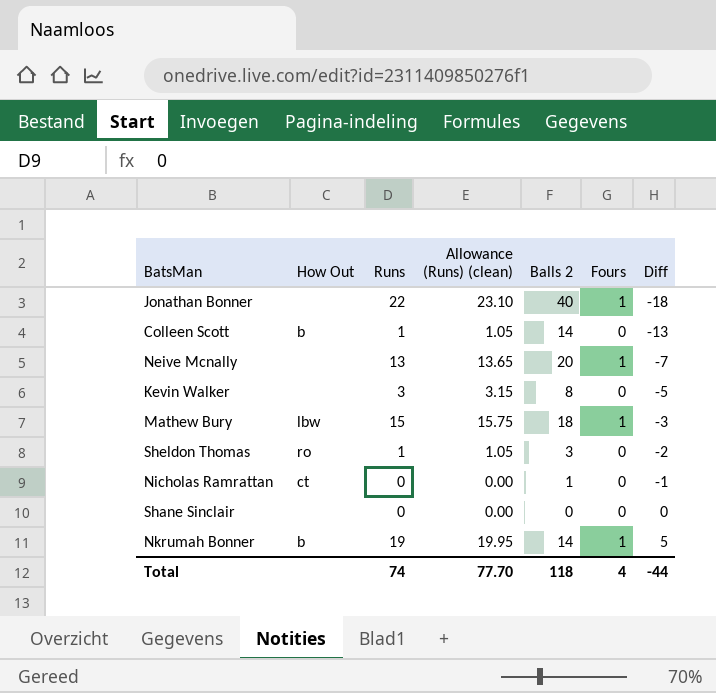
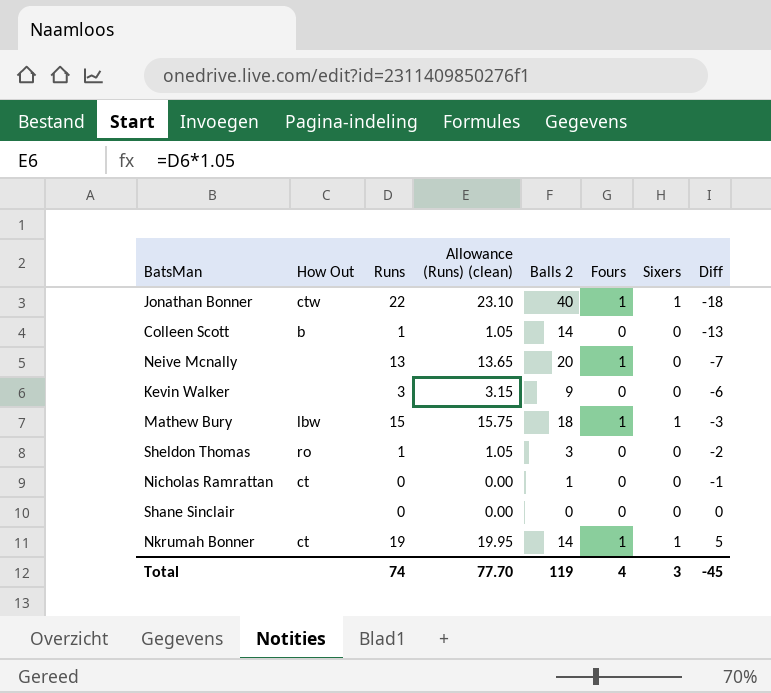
column Sixers | position: none -> 7
Jonathan Bonner | How Out: none -> ctw
Kevin Walker | Balls 2: 8 -> 9
Kevin Walker | Diff: -5 -> -6
Nkrumah Bonner | How Out: b -> ct
Total | Balls 2: 118 -> 119
Total | Diff: -44 -> -45

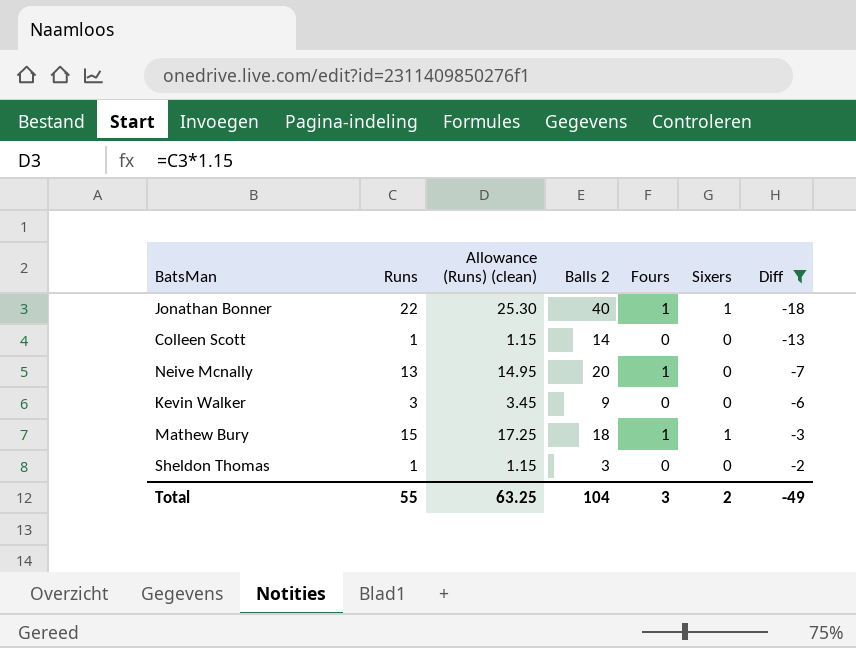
filter: none -> Diff <= -2
column How Out | position: 2 -> none
column Allowance (Runs) (clean) | formula: [Runs] * 1.05 -> [Runs] * 1.15
Total | Runs: 74 -> 55
Total | Allowance (Runs) (clean): 77.70 -> 63.25
Total | Balls 2: 119 -> 104
Total | Fours: 4 -> 3
Total | Sixers: 3 -> 2
Total | Diff: -45 -> -49

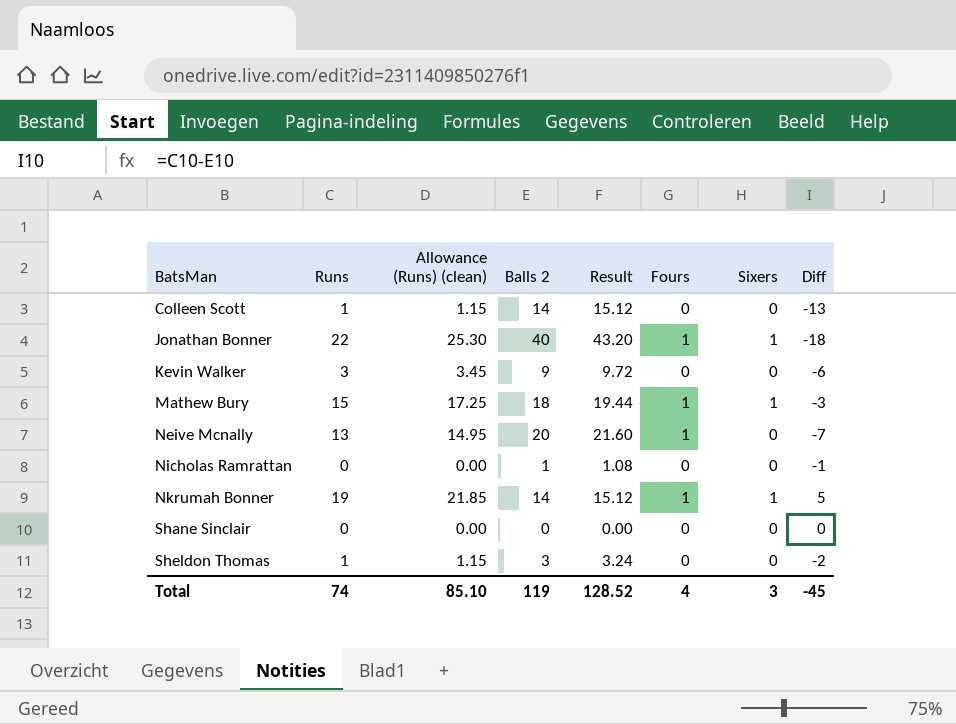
filter: Diff <= -2 -> none
row order: Diff ascending -> BatsMan ascending
column Result | formula: none -> [Balls 2] * 1.08
Total | Runs: 55 -> 74
Total | Allowance (Runs) (clean): 63.25 -> 85.10
Total | Balls 2: 104 -> 119
Total | Fours: 3 -> 4
Total | Sixers: 2 -> 3
Total | Diff: -49 -> -45

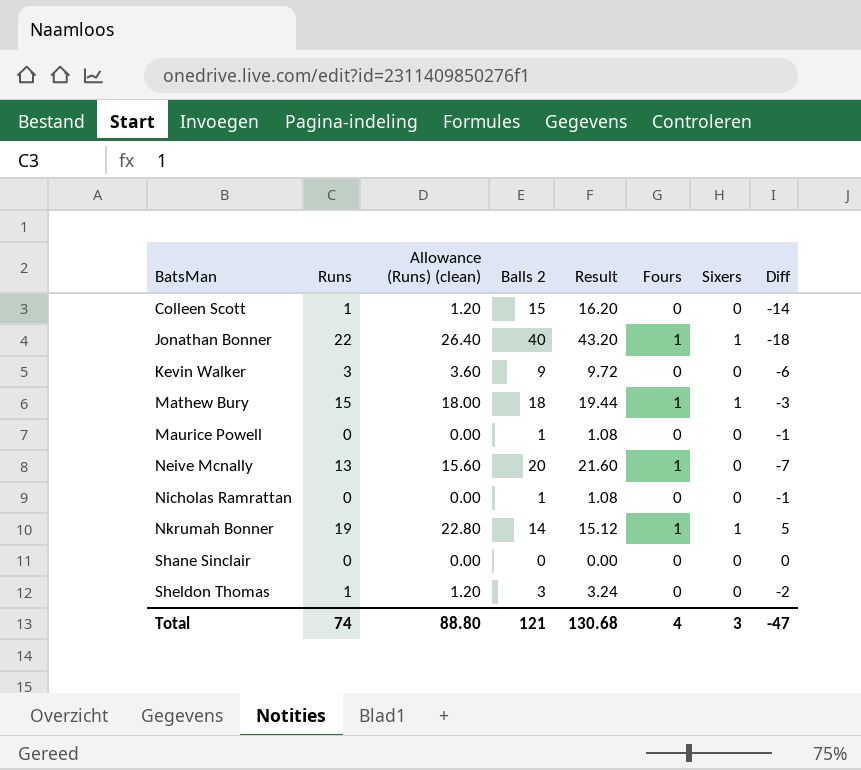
column Allowance (Runs) (clean) | formula: [Runs] * 1.15 -> [Runs] * 1.2
Colleen Scott | Balls 2: 14 -> 15
Colleen Scott | Result: 15.12 -> 16.20
Colleen Scott | Diff: -13 -> -14
row Maurice Powell: none -> 0 | 0.00 | 1 | 1.08 | 0 | 0 | -1
Total | Allowance (Runs) (clean): 85.10 -> 88.80
Total | Balls 2: 119 -> 121
Total | Result: 128.52 -> 130.68
Total | Diff: -45 -> -47

